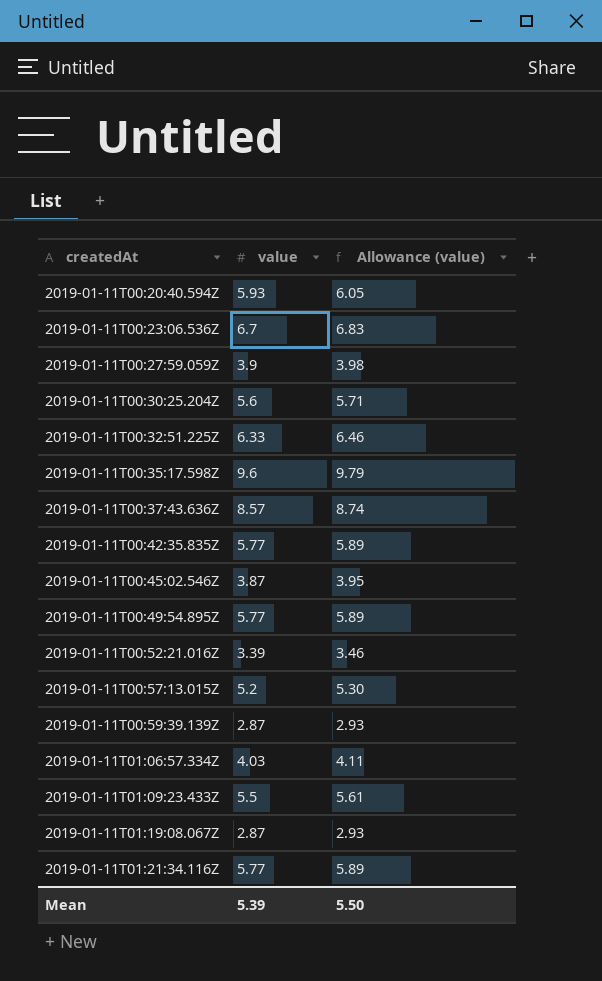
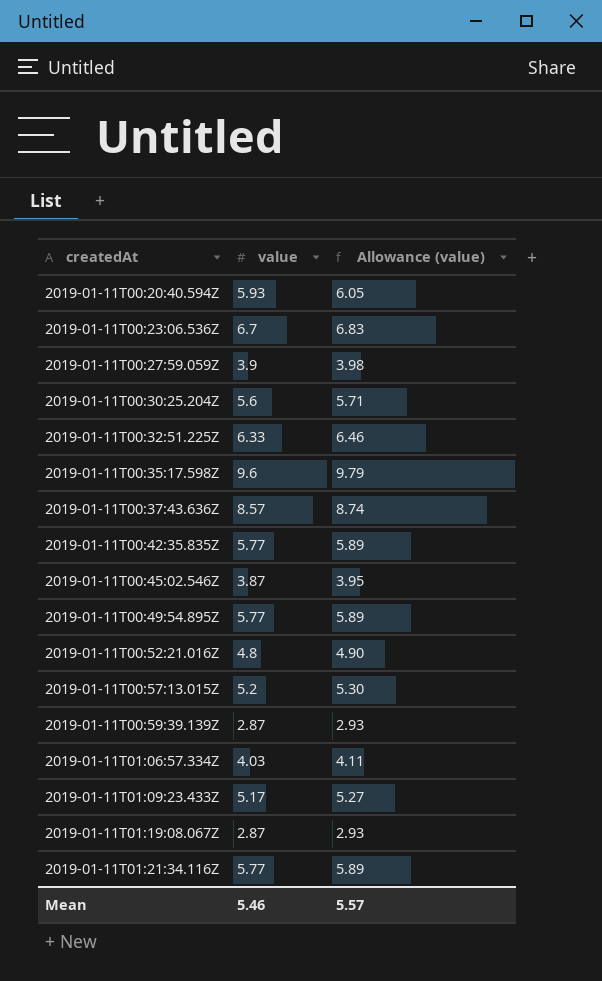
2019-01-11T00:52:21.016Z | value: 3.39 -> 4.8
2019-01-11T00:52:21.016Z | Allowance (value): 3.46 -> 4.90
2019-01-11T01:09:23.433Z | value: 5.5 -> 5.17
2019-01-11T01:09:23.433Z | Allowance (value): 5.61 -> 5.27
Mean | value: 5.39 -> 5.46
Mean | Allowance (value): 5.50 -> 5.57

